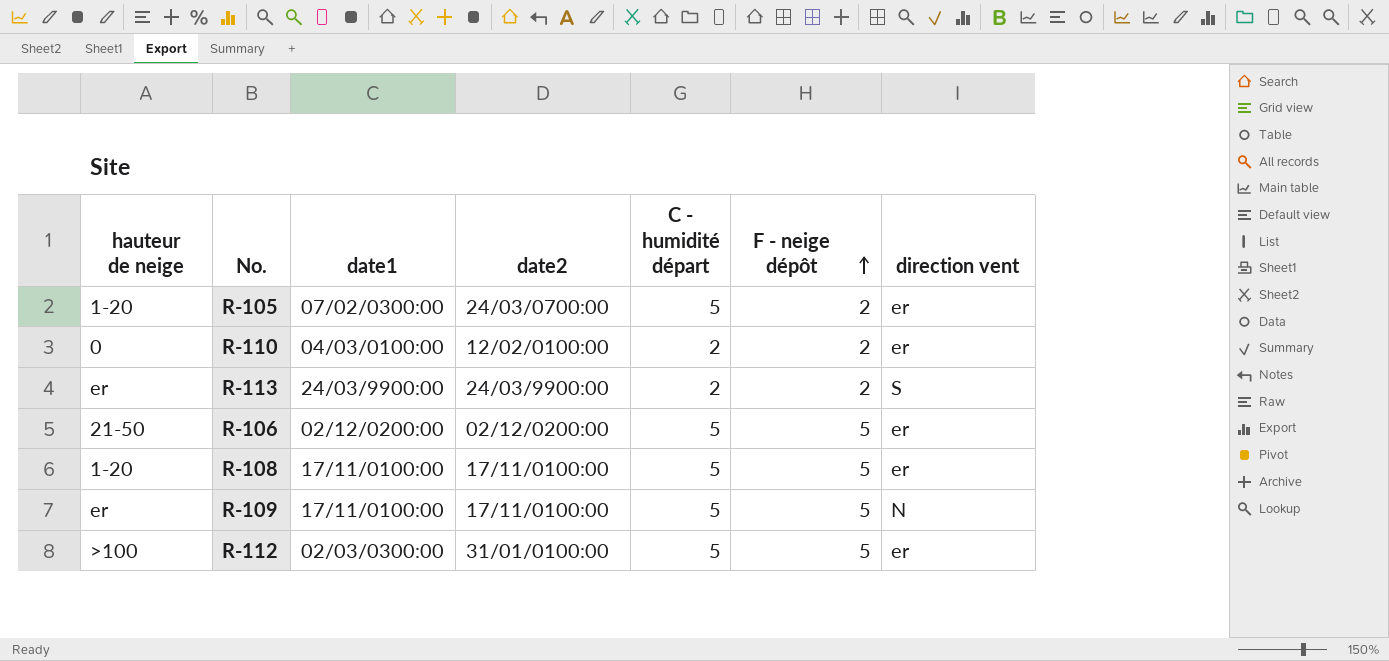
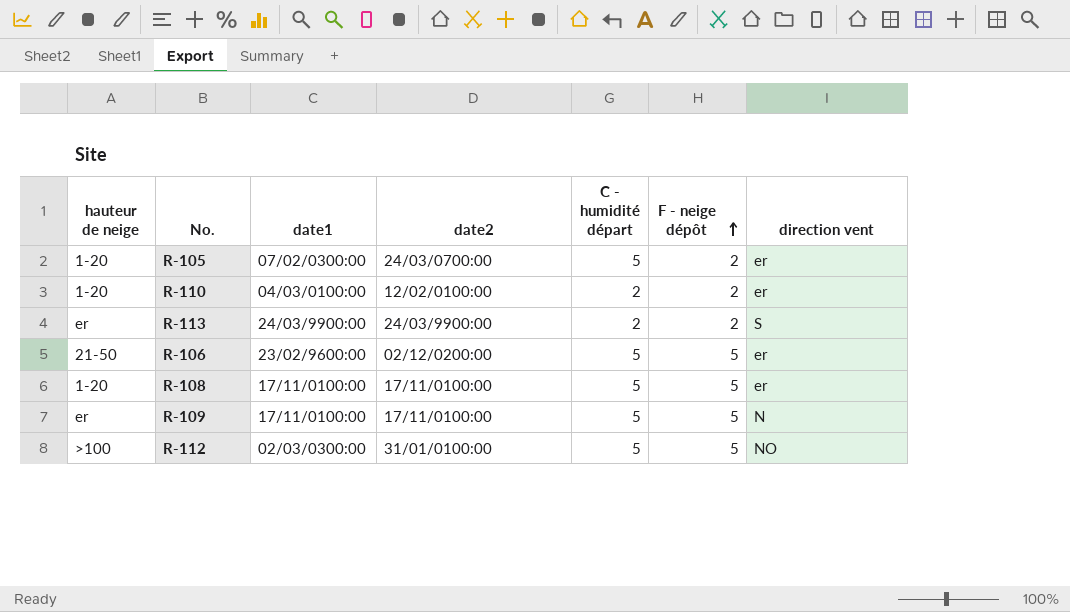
R-110 | hauteur de neige: 0 -> 1-20
R-106 | date1: 02/12/0200:00 -> 23/02/9600:00
R-112 | direction vent: er -> NO

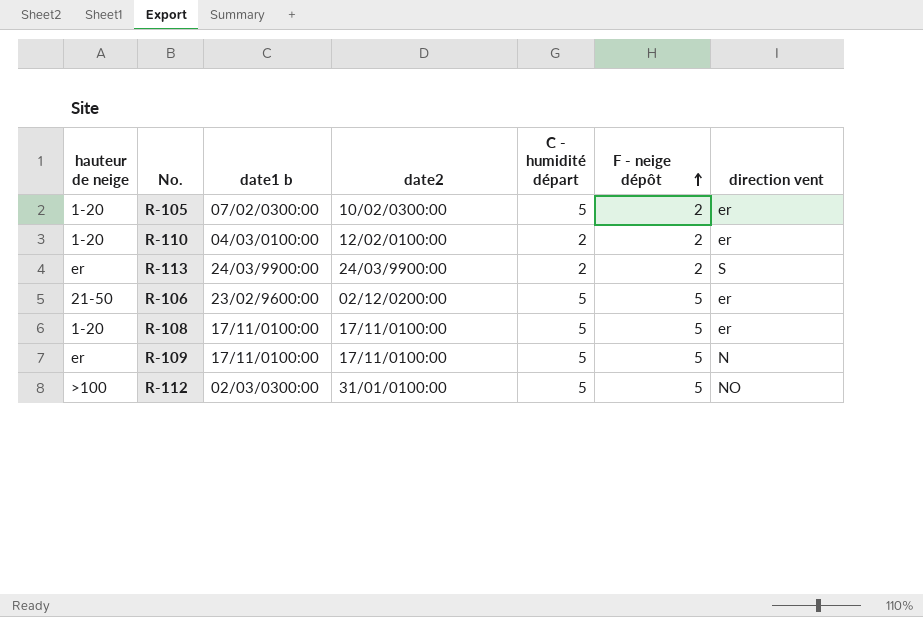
column name: date1 -> date1 b
R-105 | date2: 24/03/0700:00 -> 10/02/0300:00

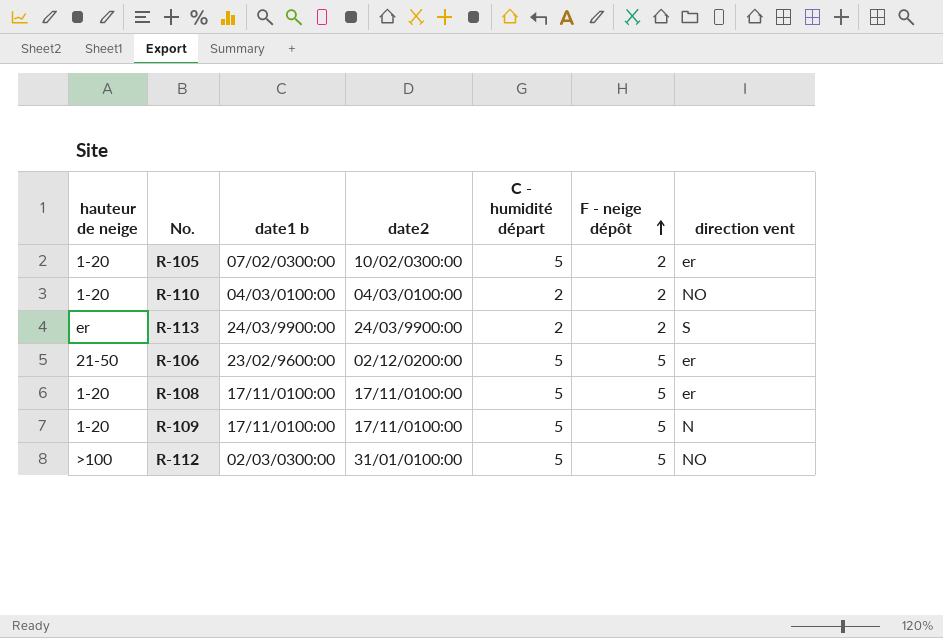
R-110 | date2: 12/02/0100:00 -> 04/03/0100:00
R-110 | direction vent: er -> NO
R-109 | hauteur de neige: er -> 1-20

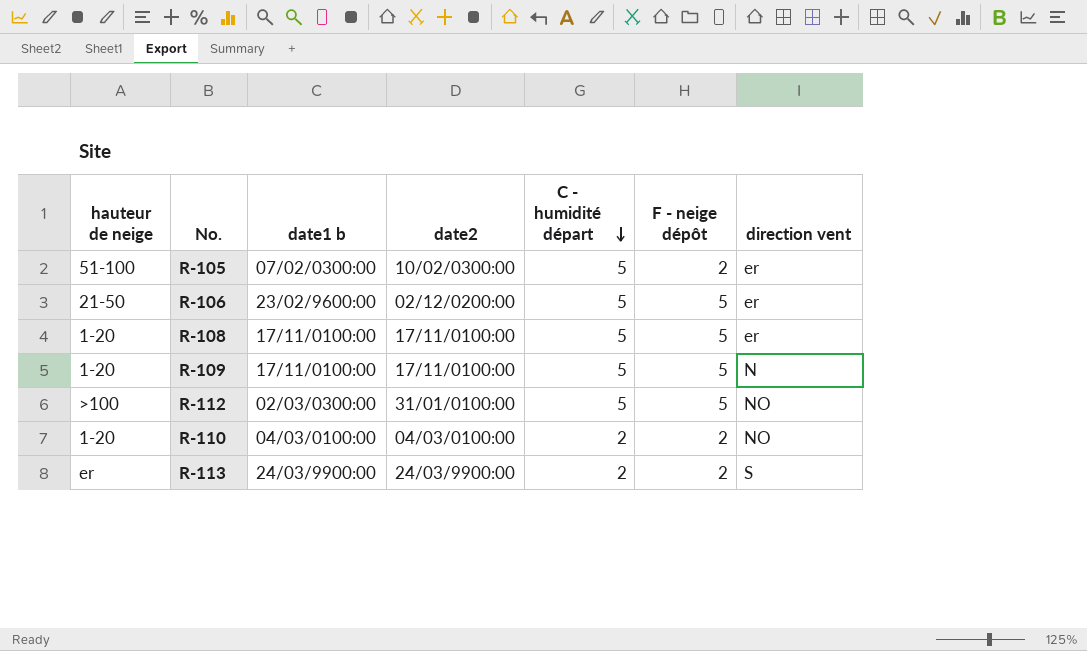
row order: F - neige dépôt ascending -> C - humidité départ descending
R-105 | hauteur de neige: 1-20 -> 51-100

